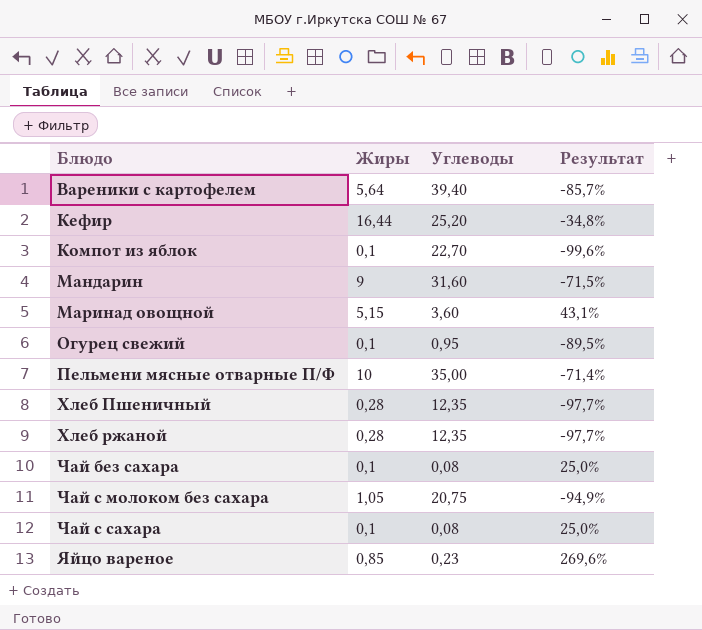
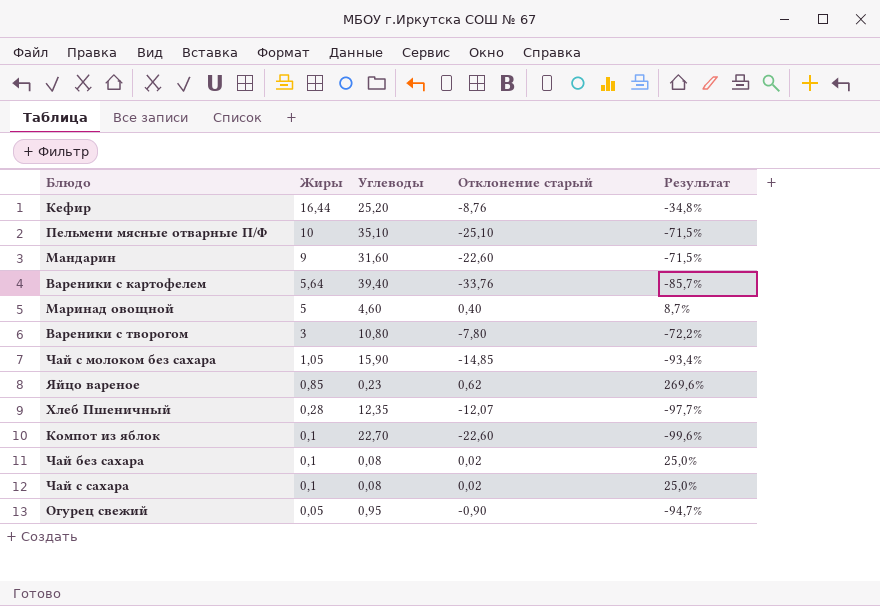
row order: Блюдо ascending -> Жиры descending
column Отклонение старый | formula: none -> [Жиры] - [Углеводы]
row Хлеб ржаной: 0,28 | 12,35 | -97,7% -> none
Пельмени мясные отварные П/Ф | Углеводы: 35,00 -> 35,10
Пельмени мясные отварные П/Ф | Результат: -71,4% -> -71,5%
Маринад овощной | Жиры: 5,15 -> 5
Маринад овощной | Углеводы: 3,60 -> 4,60
Маринад овощной | Результат: 43,1% -> 8,7%
row Вареники с творогом: none -> 3 | 10,80 | -7,80 | -72,2%
Чай с молоком без сахара | Углеводы: 20,75 -> 15,90
Чай с молоком без сахара | Результат: -94,9% -> -93,4%
Огурец свежий | Жиры: 0,1 -> 0,05
Огурец свежий | Результат: -89,5% -> -94,7%

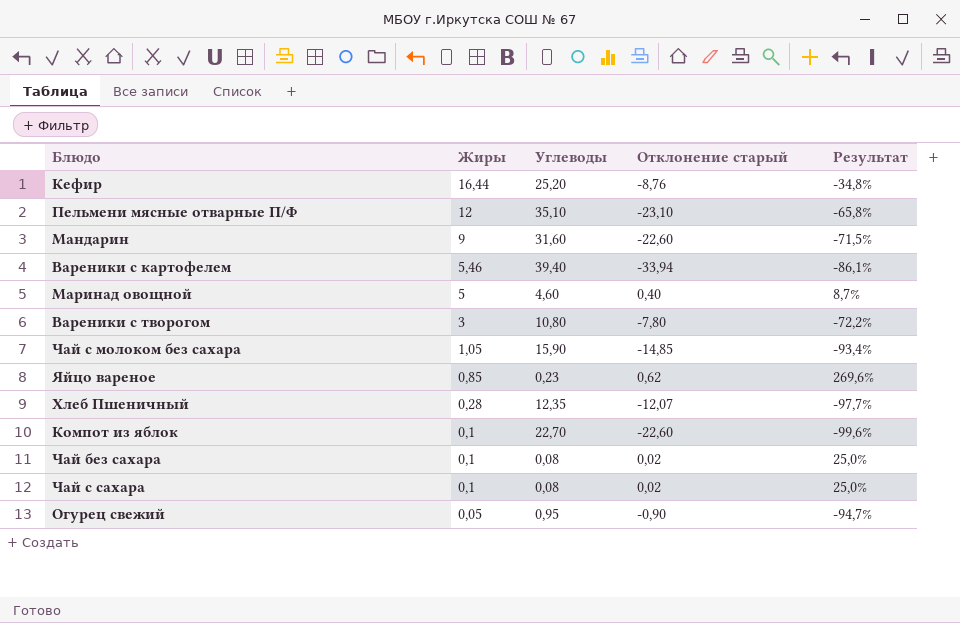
Пельмени мясные отварные П/Ф | Жиры: 10 -> 12
Пельмени мясные отварные П/Ф | Отклонение старый: -25,10 -> -23,10
Пельмени мясные отварные П/Ф | Результат: -71,5% -> -65,8%
Вареники с картофелем | Жиры: 5,64 -> 5,46
Вареники с картофелем | Отклонение старый: -33,76 -> -33,94
Вареники с картофелем | Результат: -85,7% -> -86,1%

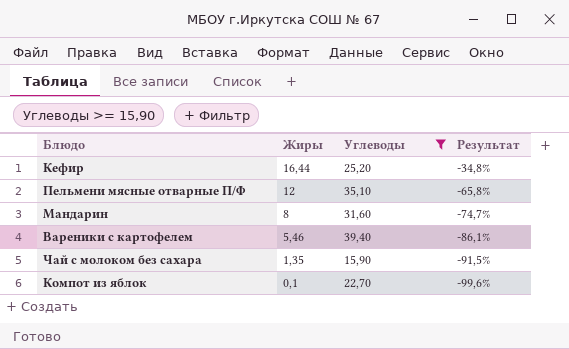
filter: none -> Углеводы >= 15,90
column Отклонение старый | formula: [Жиры] - [Углеводы] -> none
Мандарин | Жиры: 9 -> 8
Мандарин | Результат: -71,5% -> -74,7%
Чай с молоком без сахара | Жиры: 1,05 -> 1,35
Чай с молоком без сахара | Результат: -93,4% -> -91,5%

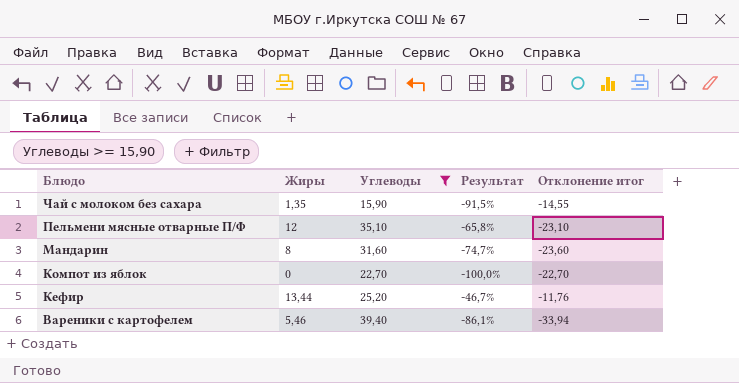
row order: Жиры descending -> Блюдо descending
column Отклонение итог | formula: none -> [Жиры] - [Углеводы]
Компот из яблок | Жиры: 0,1 -> 0
Компот из яблок | Результат: -99,6% -> -100,0%
Кефир | Жиры: 16,44 -> 13,44
Кефир | Результат: -34,8% -> -46,7%

